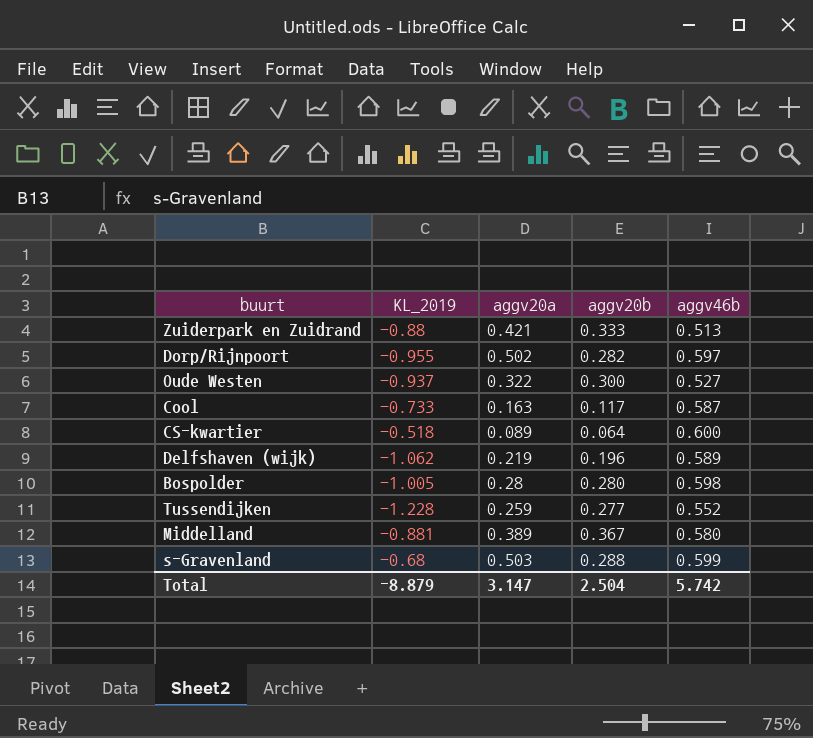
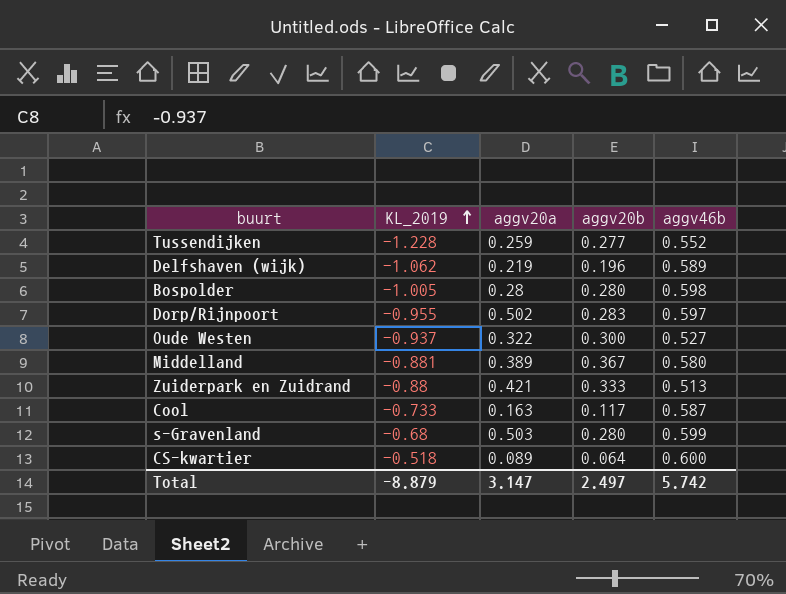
row order: none -> KL_2019 ascending
Dorp/Rijnpoort | aggv20b: 0.282 -> 0.283
s-Gravenland | aggv20b: 0.288 -> 0.280
Total | aggv20b: 2.504 -> 2.497

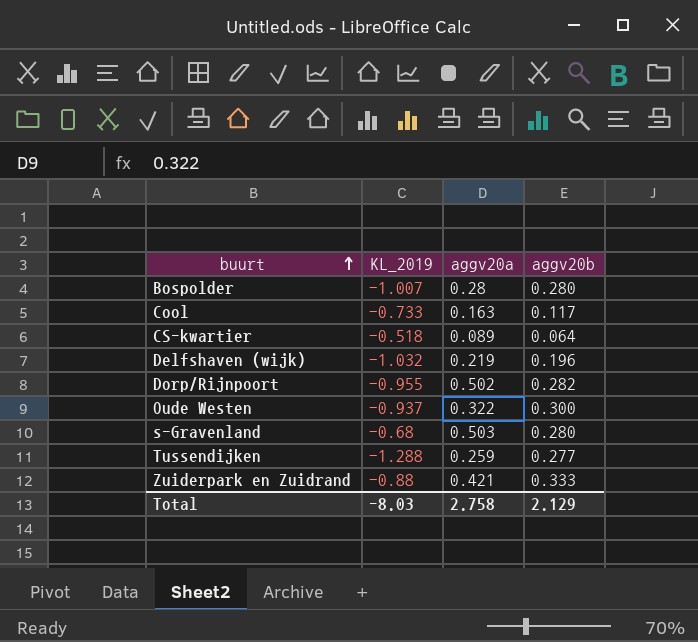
row order: KL_2019 ascending -> buurt ascending
column aggv46b | position: 5 -> none
row Middelland: -0.881 | 0.389 | 0.367 | 0.580 -> none
Bospolder | KL_2019: -1.005 -> -1.007
Delfshaven (wijk) | KL_2019: -1.062 -> -1.032
Dorp/Rijnpoort | aggv20b: 0.283 -> 0.282
Tussendijken | KL_2019: -1.228 -> -1.288
Total | KL_2019: -8.879 -> -8.03
Total | aggv20a: 3.147 -> 2.758
Total | aggv20b: 2.497 -> 2.129

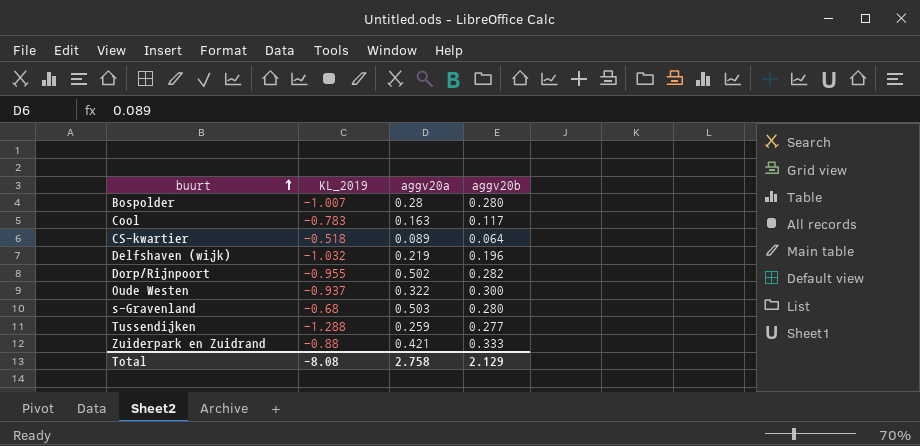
Cool | KL_2019: -0.733 -> -0.783
Total | KL_2019: -8.03 -> -8.08

